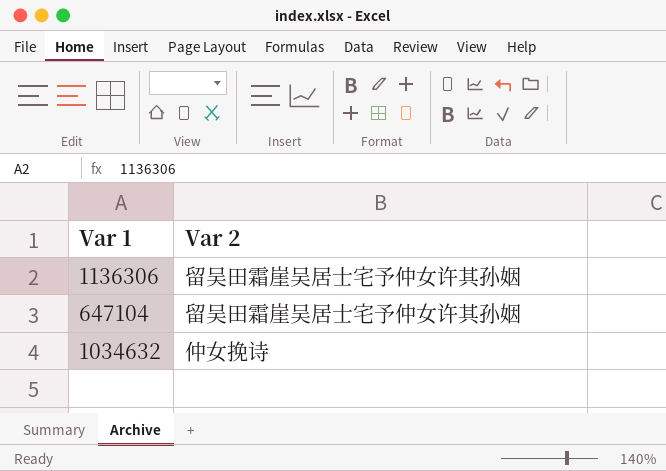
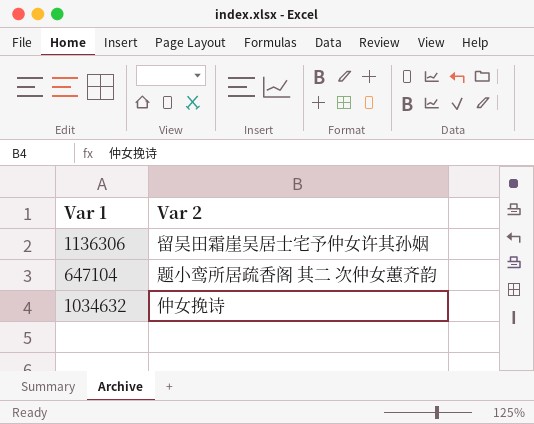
647104 | Var 2: 留吴田霜崖吴居士宅予仲女许其孙姻 -> 题小鸾所居疏香阁 其二 次仲女蕙齐韵

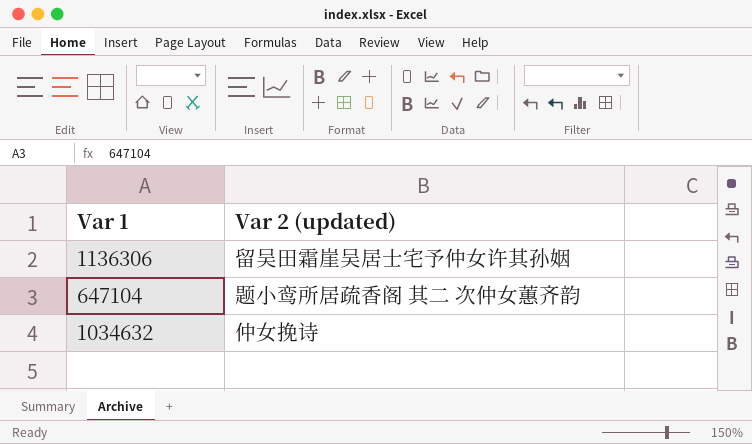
column name: Var 2 -> Var 2 (updated)

